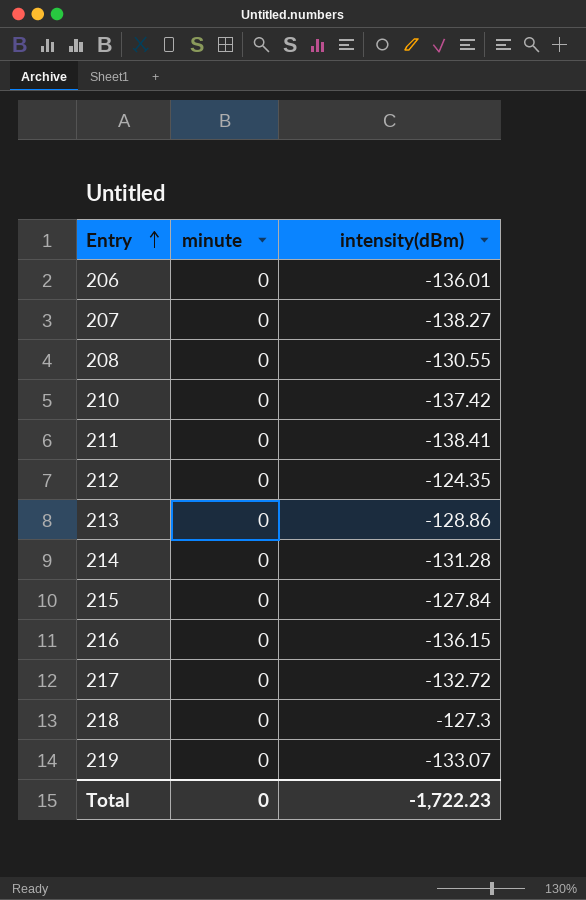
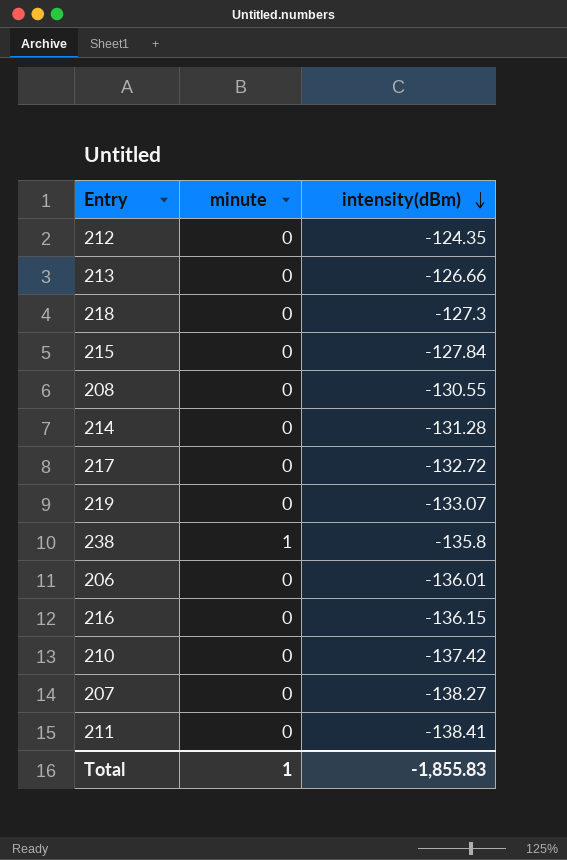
row order: Entry ascending -> intensity(dBm) descending
213 | intensity(dBm): -128.86 -> -126.66
row 238: none -> 1 | -135.8
Total | minute: 0 -> 1
Total | intensity(dBm): -1,722.23 -> -1,855.83

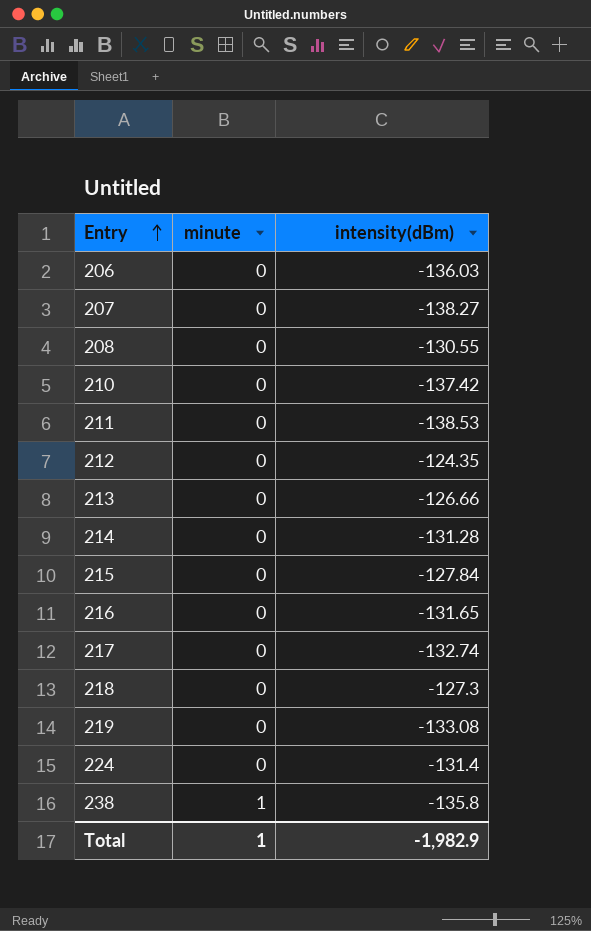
row order: intensity(dBm) descending -> Entry ascending
206 | intensity(dBm): -136.01 -> -136.03
211 | intensity(dBm): -138.41 -> -138.53
216 | intensity(dBm): -136.15 -> -131.65
217 | intensity(dBm): -132.72 -> -132.74
219 | intensity(dBm): -133.07 -> -133.08
row 224: none -> 0 | -131.4
Total | intensity(dBm): -1,855.83 -> -1,982.9

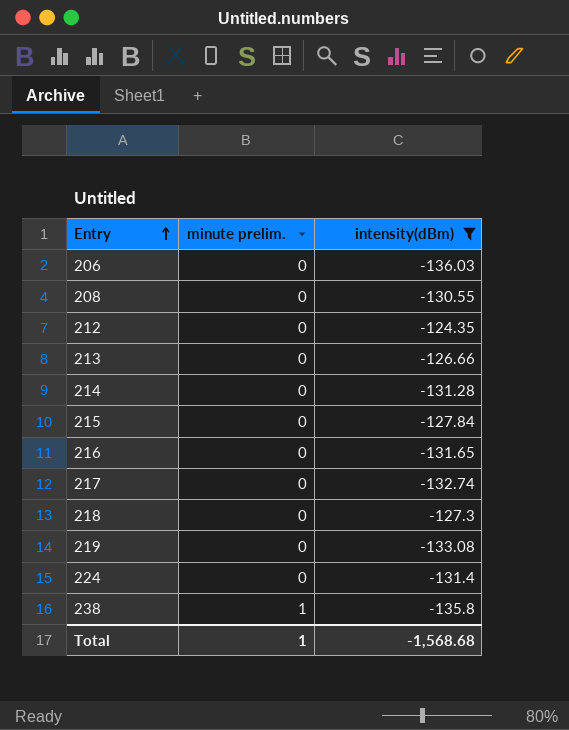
filter: none -> intensity(dBm) >= -136.03
column name: minute -> minute prelim.
Total | intensity(dBm): -1,982.9 -> -1,568.68

